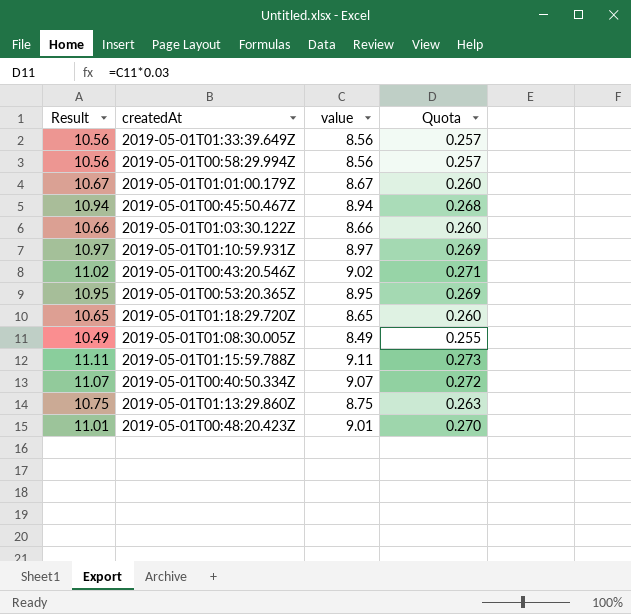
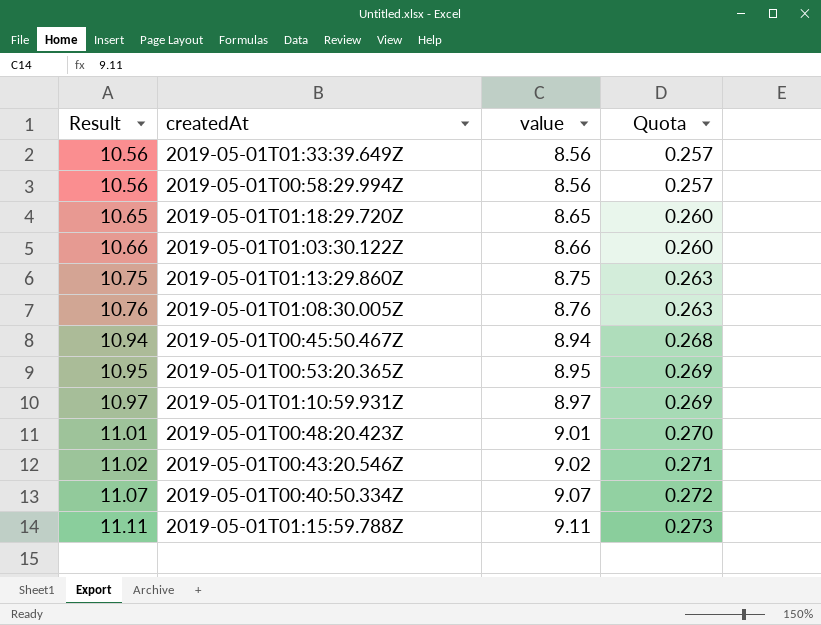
row order: none -> Result ascending
row 2019-05-01T01:01:00.179Z: 10.67 | 8.67 | 0.260 -> none
2019-05-01T01:08:30.005Z | Result: 10.49 -> 10.76
2019-05-01T01:08:30.005Z | value: 8.49 -> 8.76
2019-05-01T01:08:30.005Z | Quota: 0.255 -> 0.263

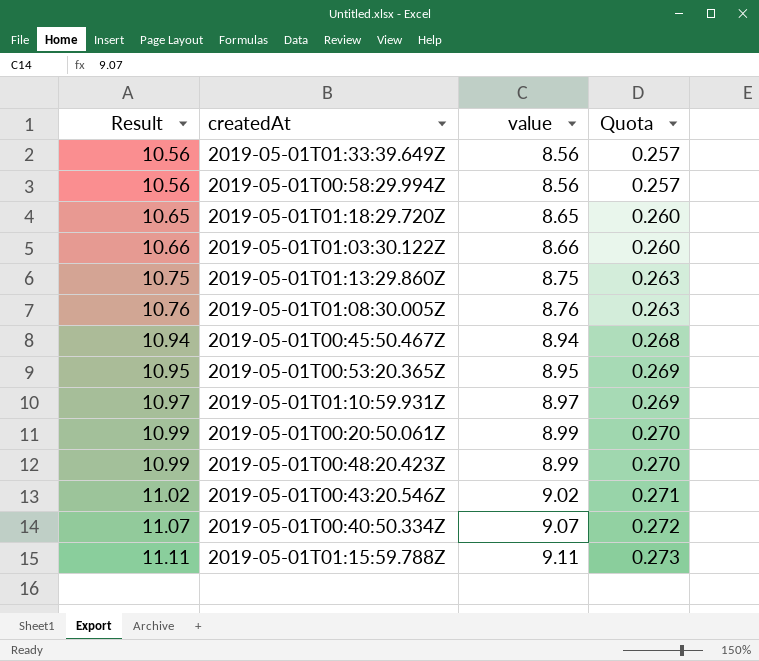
row 2019-05-01T00:20:50.061Z: none -> 10.99 | 8.99 | 0.270
2019-05-01T00:48:20.423Z | Result: 11.01 -> 10.99
2019-05-01T00:48:20.423Z | value: 9.01 -> 8.99

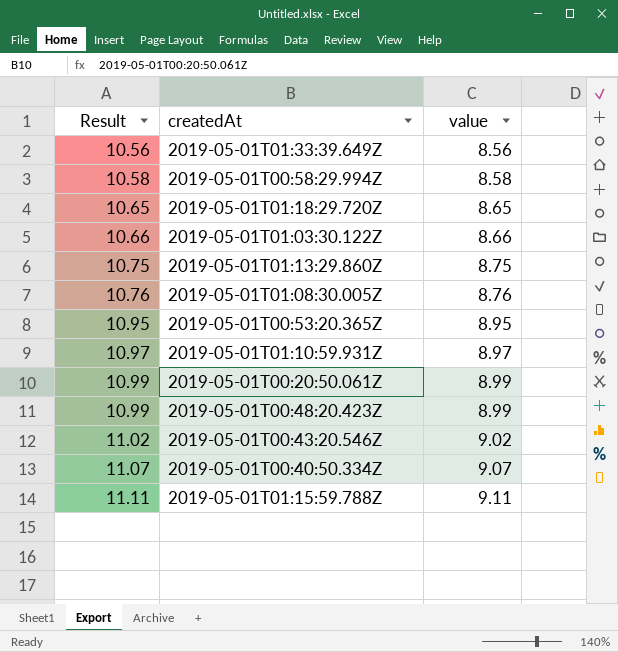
column Quota | formula: [value] * 0.03 -> none
row 2019-05-01T00:45:50.467Z: 10.94 | 8.94 | 0.268 -> none
2019-05-01T00:58:29.994Z | Result: 10.56 -> 10.58
2019-05-01T00:58:29.994Z | value: 8.56 -> 8.58

